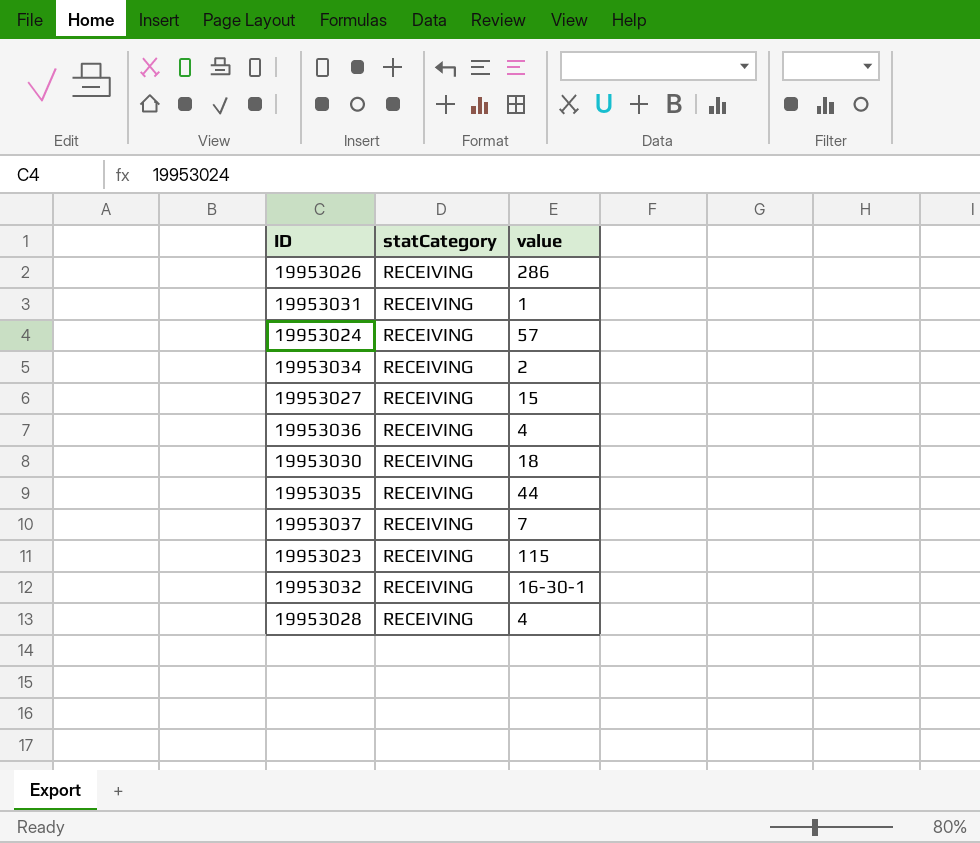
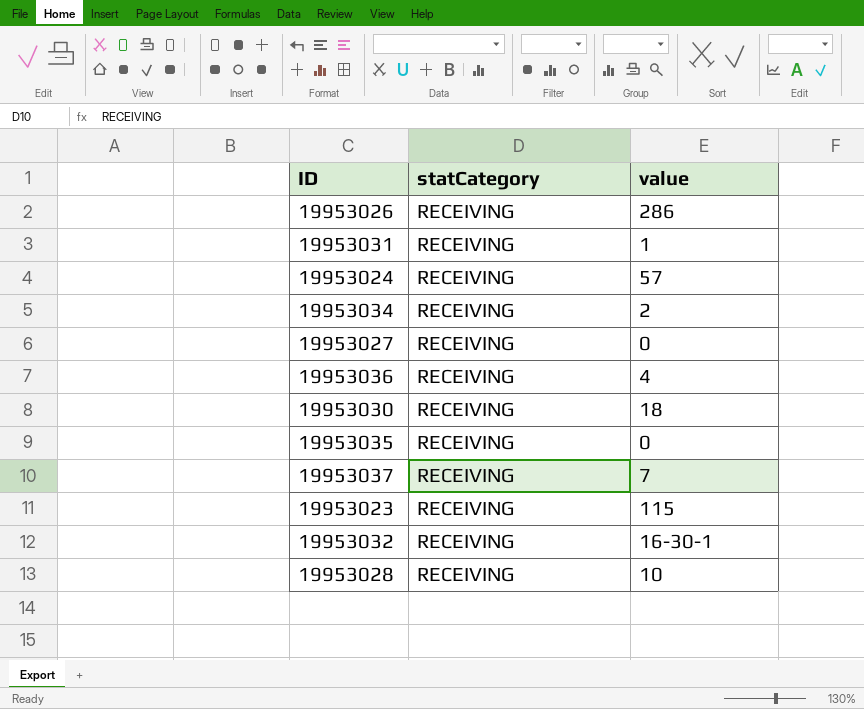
19953027 | value: 15 -> 0
19953035 | value: 44 -> 0
19953028 | value: 4 -> 10

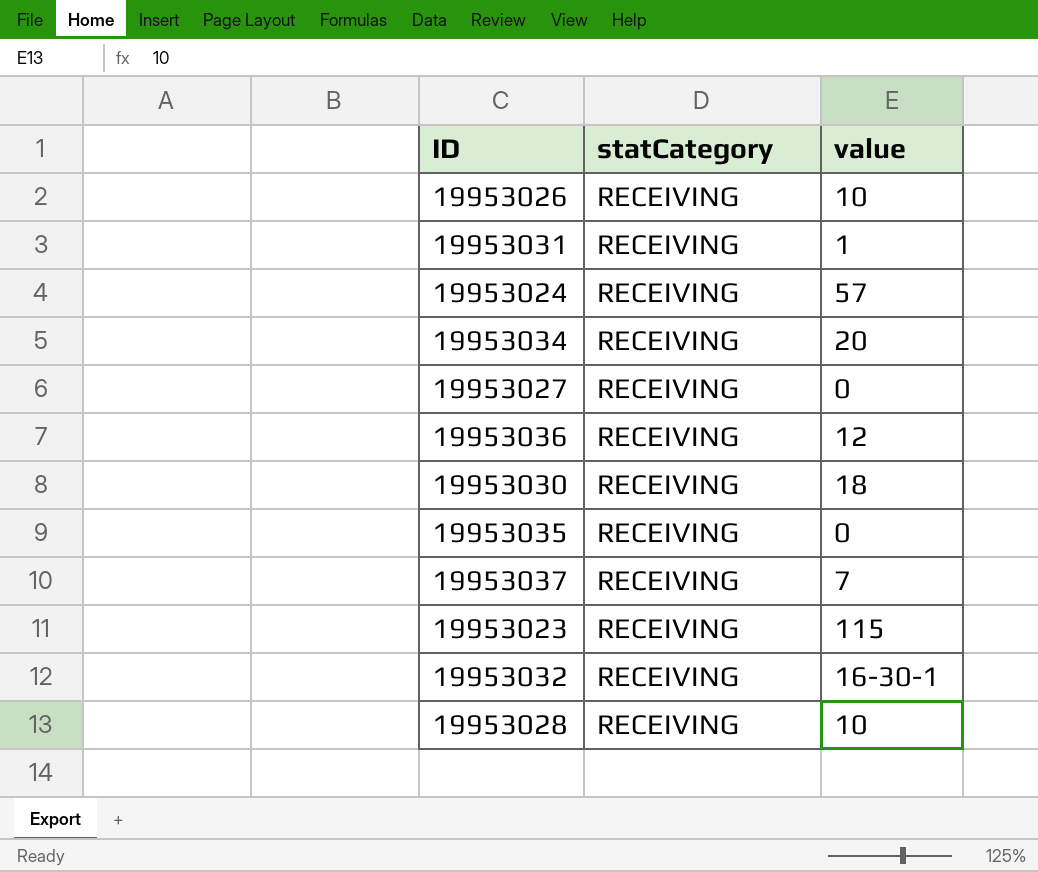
19953026 | value: 286 -> 10
19953034 | value: 2 -> 20
19953036 | value: 4 -> 12

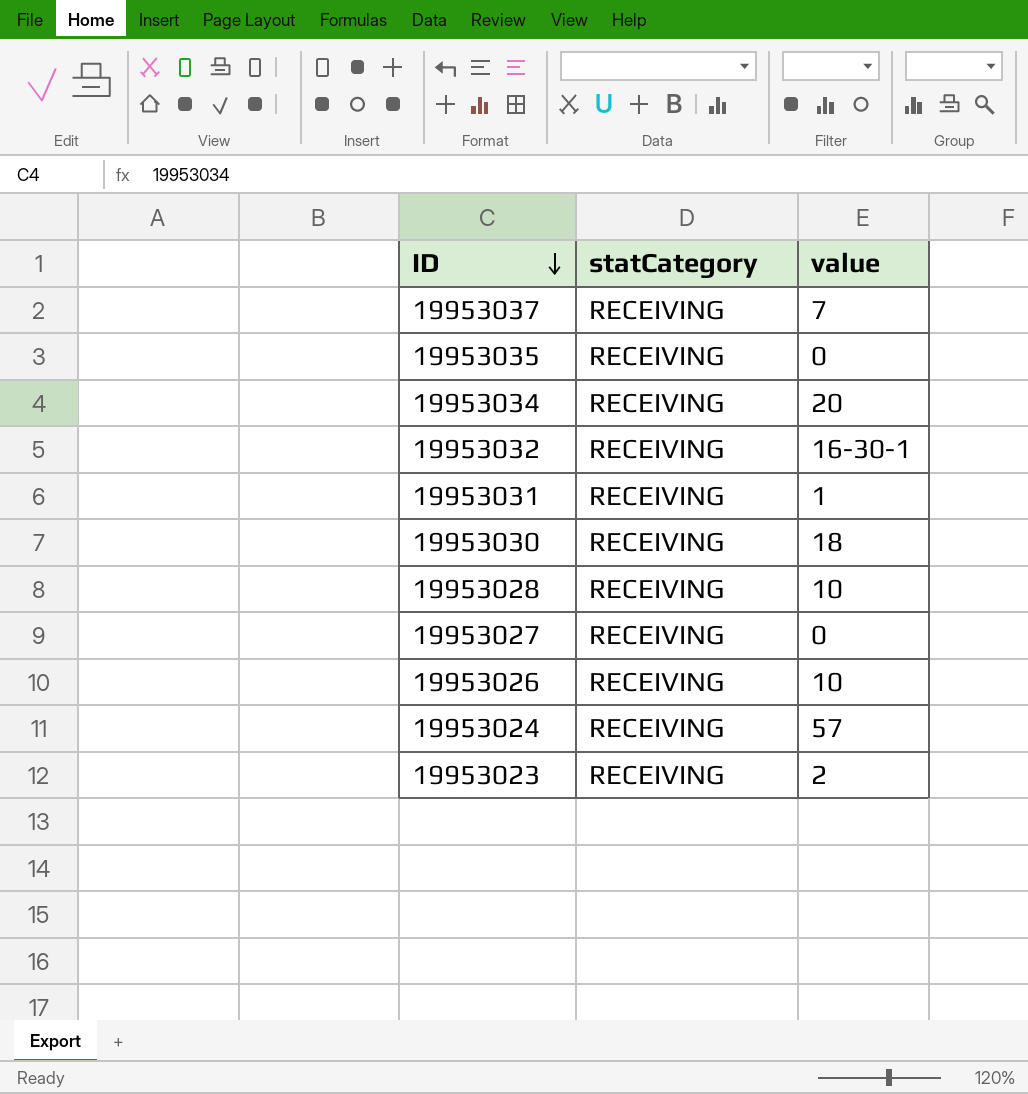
row order: none -> ID descending
row 19953036: RECEIVING | 12 -> none
19953023 | value: 115 -> 2

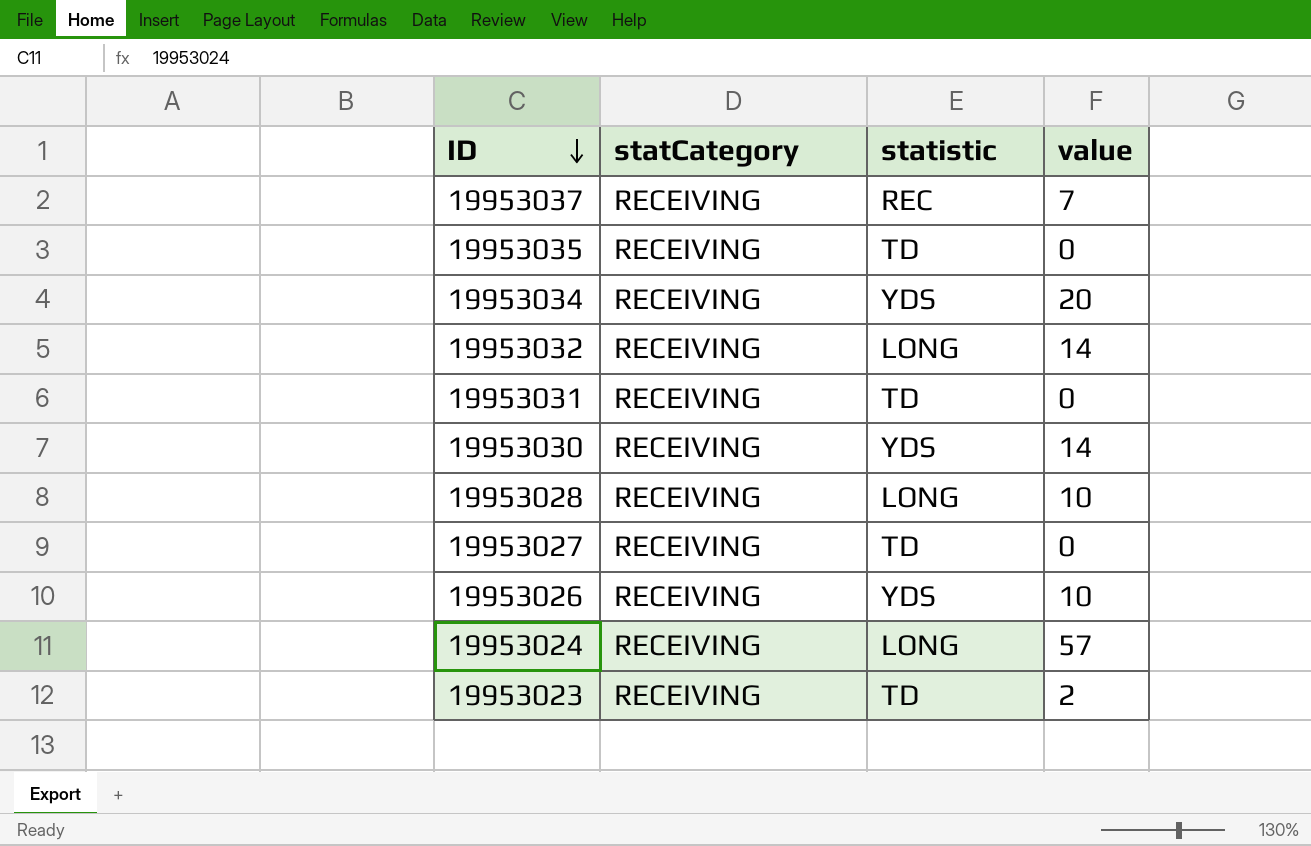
column statistic | position: none -> 3
19953032 | value: 16-30-1 -> 14
19953031 | value: 1 -> 0
19953030 | value: 18 -> 14

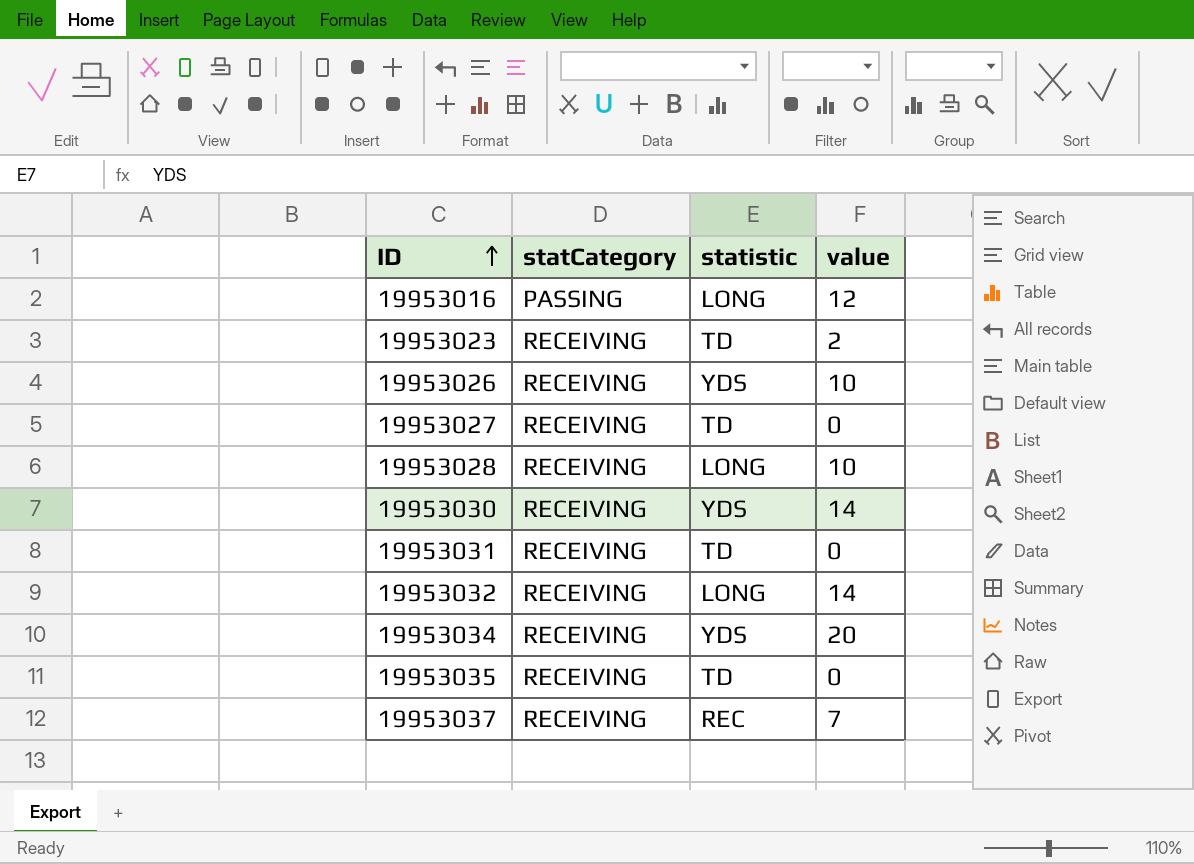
row order: ID descending -> ID ascending
row 19953024: RECEIVING | LONG | 57 -> none
row 19953016: none -> PASSING | LONG | 12

